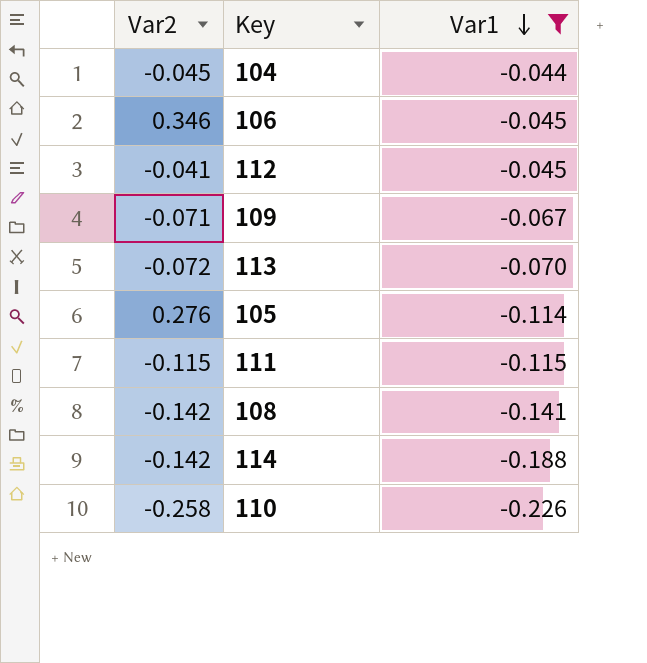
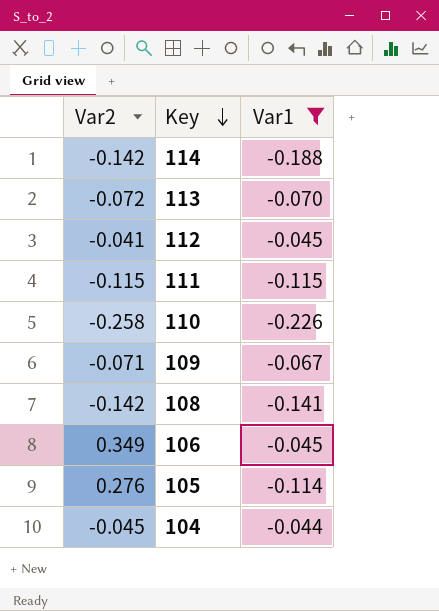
row order: Var1 descending -> Key descending
106 | Var2: 0.346 -> 0.349

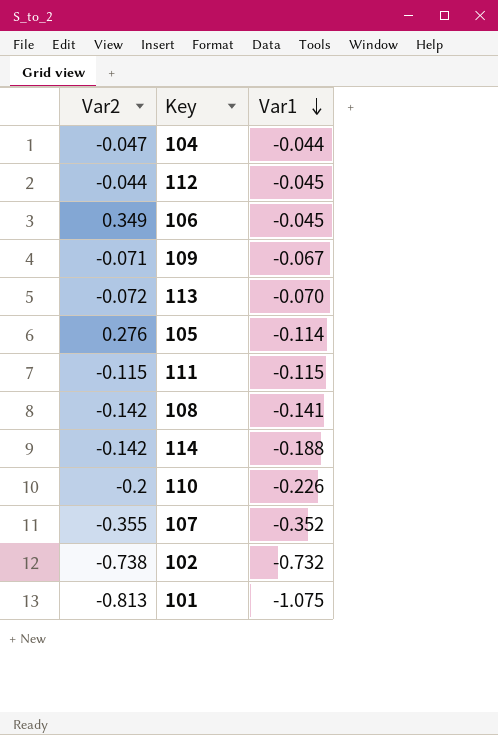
filter: Var1 >= -0.226 -> none
row order: Key descending -> Var1 descending
104 | Var2: -0.045 -> -0.047
112 | Var2: -0.041 -> -0.044
110 | Var2: -0.258 -> -0.2

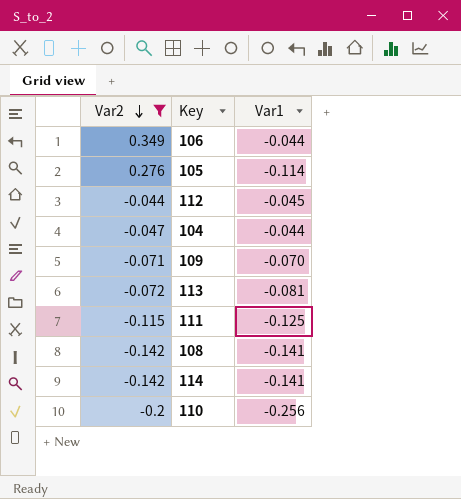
filter: none -> Var2 >= -0.2
row order: Var1 descending -> Var2 descending
106 | Var1: -0.045 -> -0.044
109 | Var1: -0.067 -> -0.070
113 | Var1: -0.070 -> -0.081
111 | Var1: -0.115 -> -0.125
114 | Var1: -0.188 -> -0.141
110 | Var1: -0.226 -> -0.256

